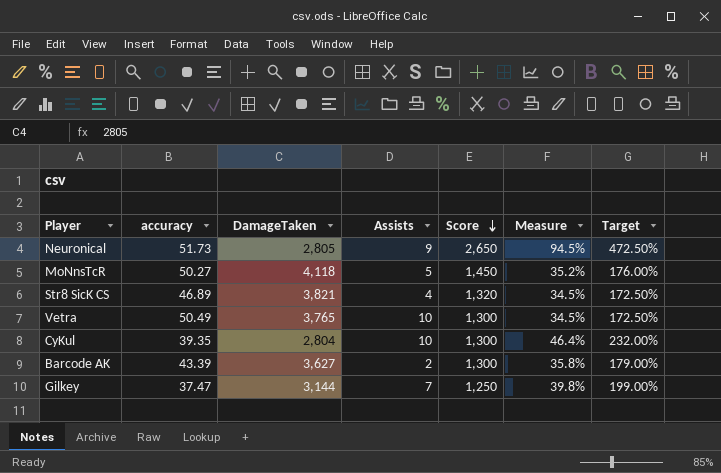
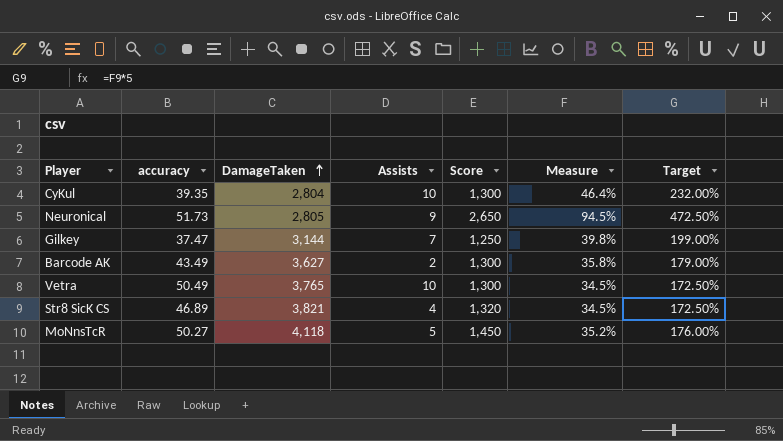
row order: Score descending -> DamageTaken ascending
Barcode AK | accuracy: 43.39 -> 43.49

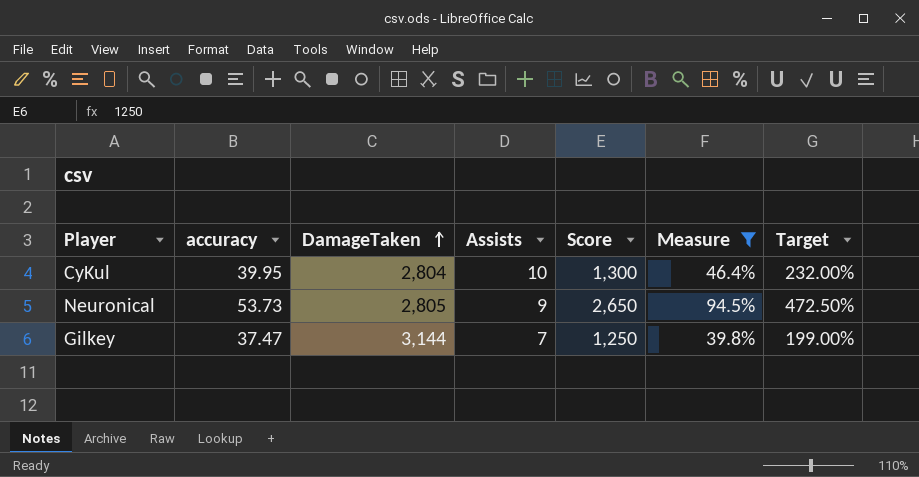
filter: none -> Measure >= 39.8%
CyKul | accuracy: 39.35 -> 39.95
Neuronical | accuracy: 51.73 -> 53.73

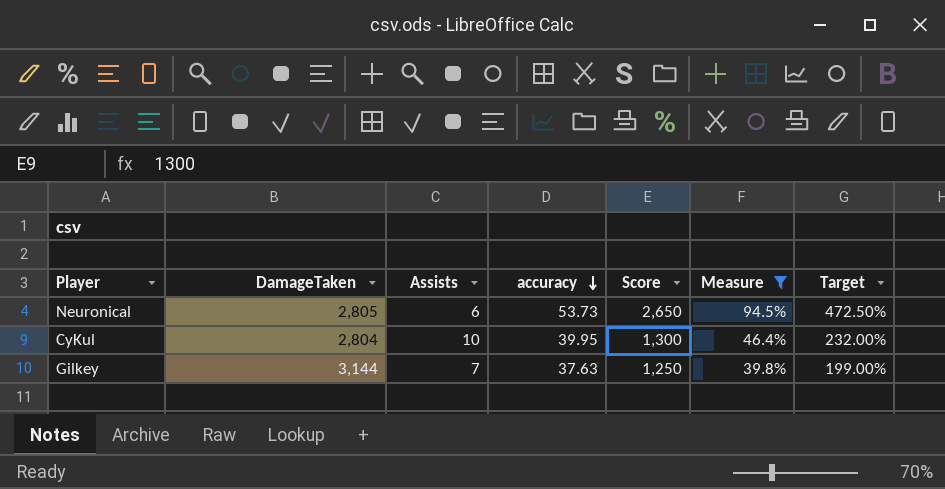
row order: DamageTaken ascending -> accuracy descending
column accuracy | position: 2 -> 4
Neuronical | Assists: 9 -> 6
Gilkey | accuracy: 37.47 -> 37.63

